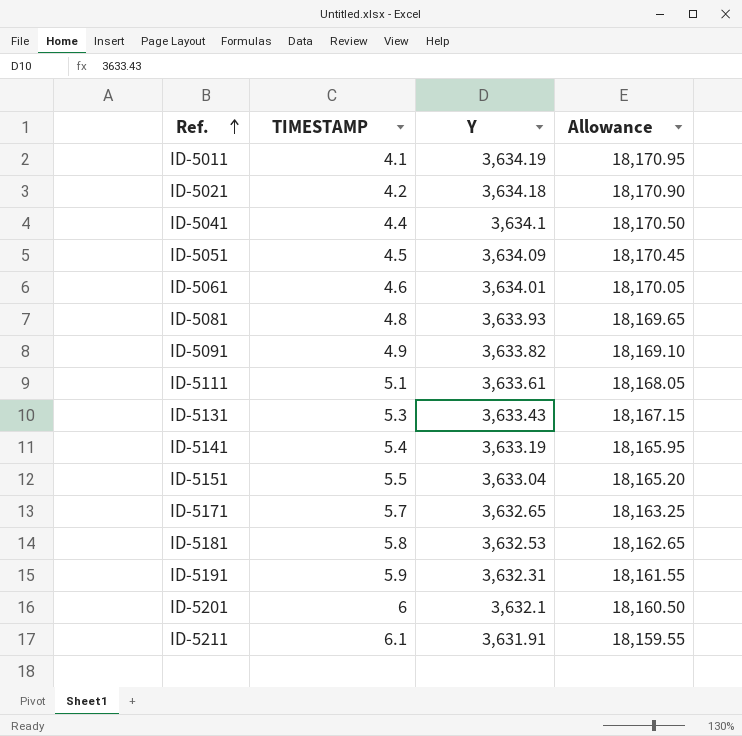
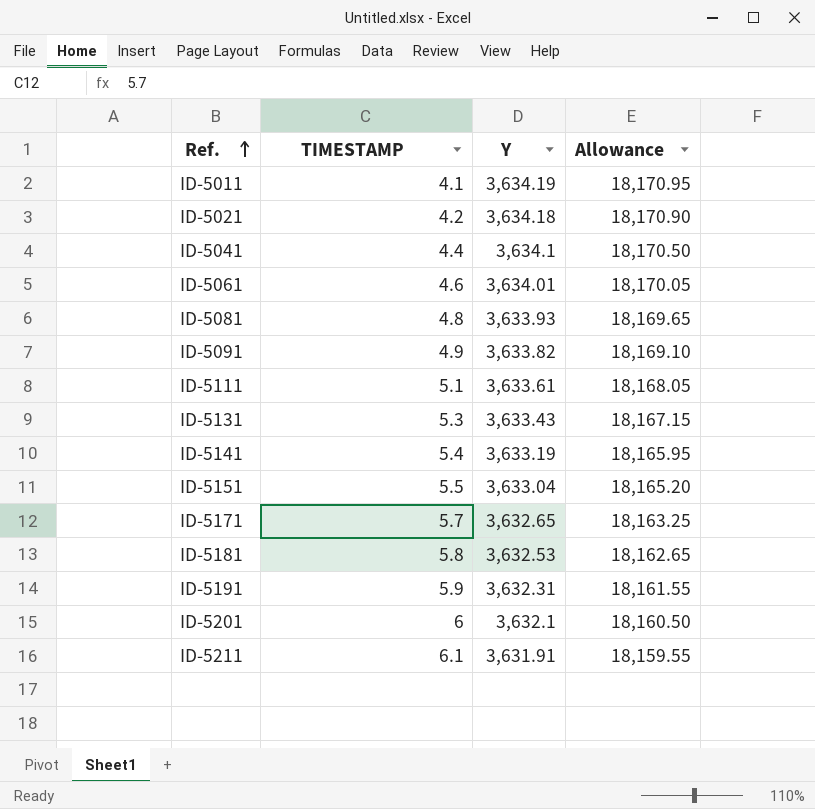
row ID-5051: 4.5 | 3,634.09 | 18,170.45 -> none

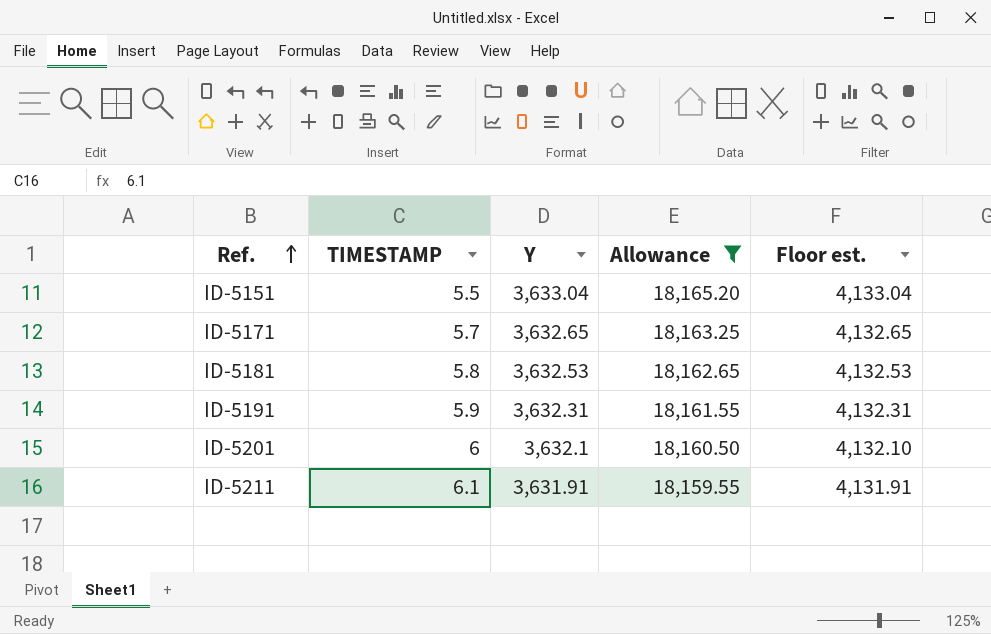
filter: none -> Allowance <= 18,165.20
column Floor est. | formula: none -> [Y] + 500

